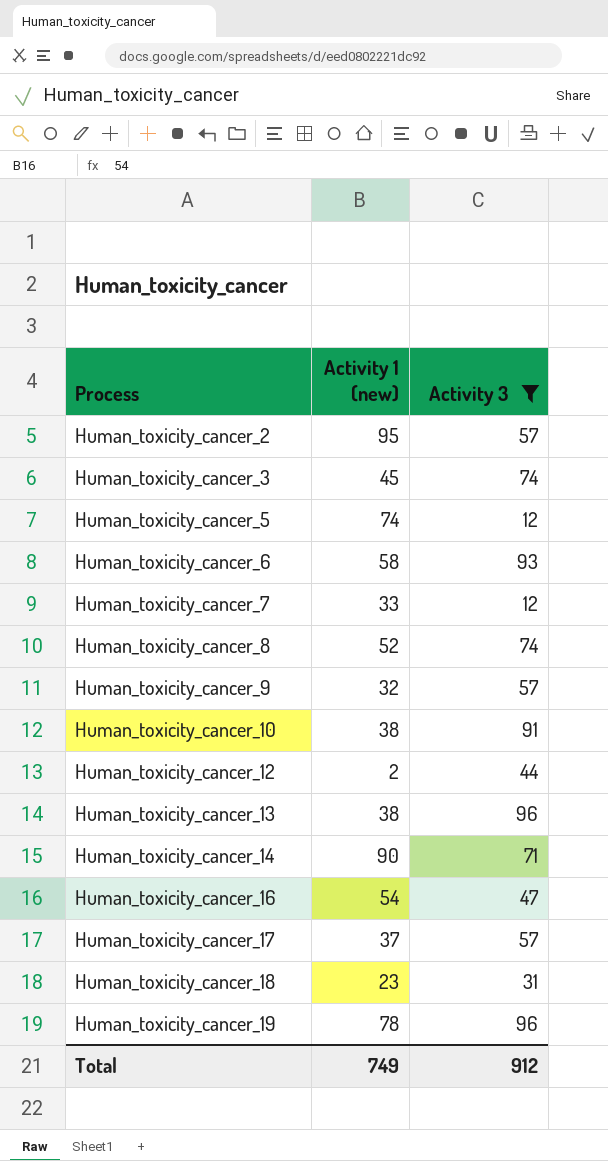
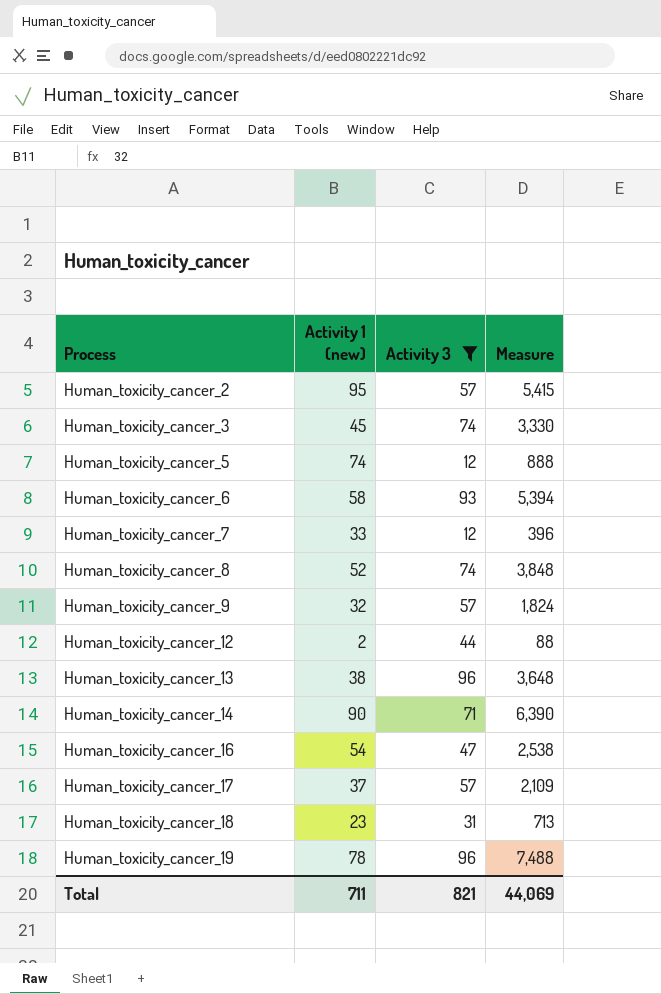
column Measure | formula: none -> [Activity 1 (new)] * [Activity 3]
row Human_toxicity_cancer_10: 38 | 91 -> none
Total | Activity 1 (new): 749 -> 711
Total | Activity 3: 912 -> 821

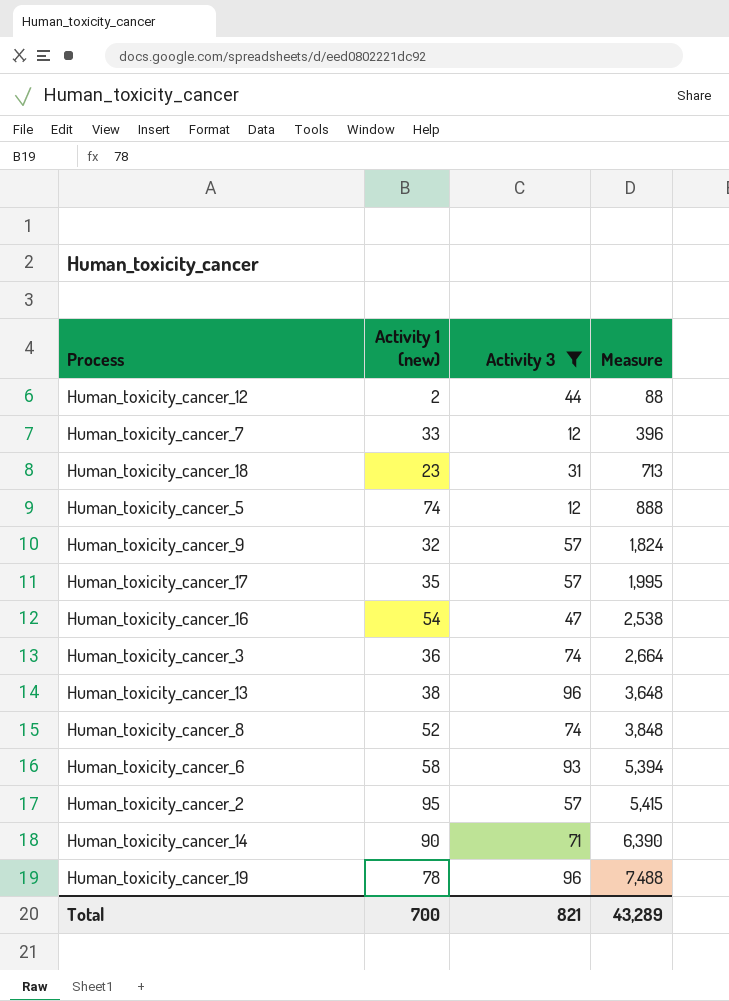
row order: Process ascending -> Measure ascending
Human_toxicity_cancer_17 | Activity 1 (new): 37 -> 35
Human_toxicity_cancer_17 | Measure: 2,109 -> 1,995
Human_toxicity_cancer_3 | Activity 1 (new): 45 -> 36
Human_toxicity_cancer_3 | Measure: 3,330 -> 2,664
Total | Activity 1 (new): 711 -> 700
Total | Measure: 44,069 -> 43,289

